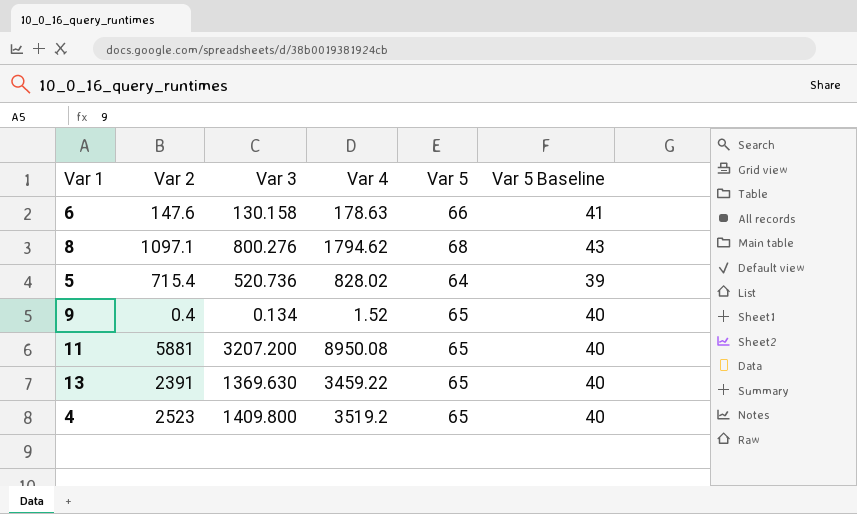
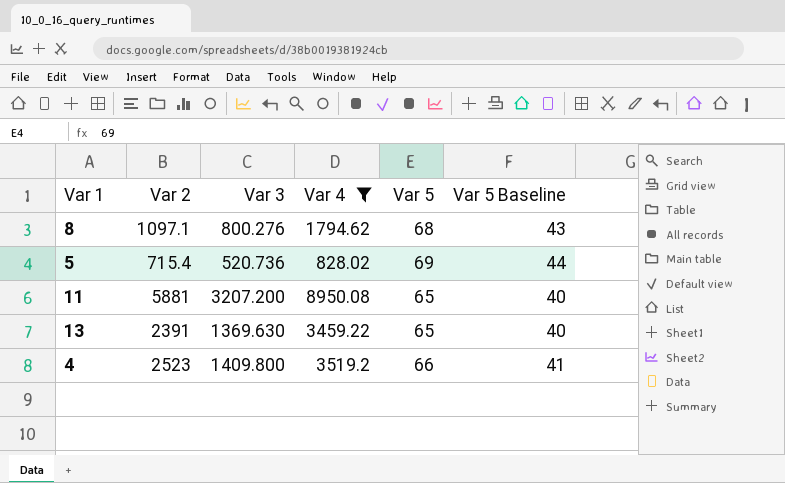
filter: none -> Var 4 >= 828.02
5 | Var 5: 64 -> 69
5 | Var 5 Baseline: 39 -> 44
4 | Var 5: 65 -> 66
4 | Var 5 Baseline: 40 -> 41

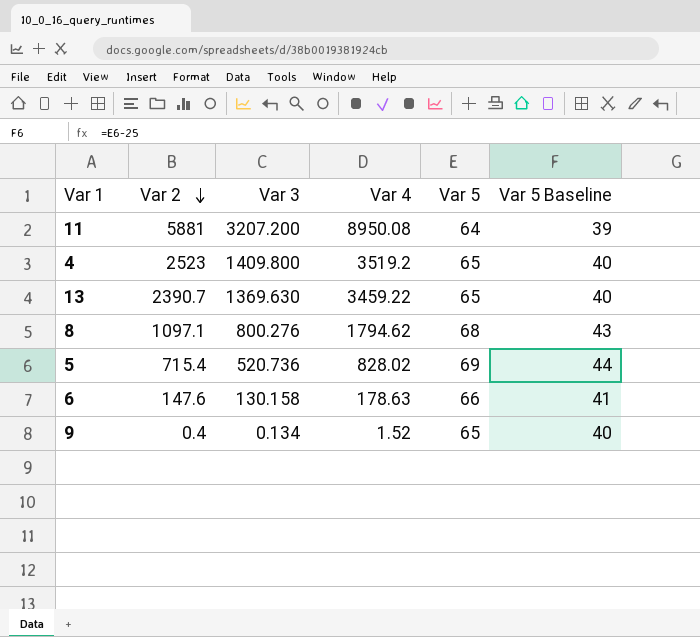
filter: Var 4 >= 828.02 -> none
row order: none -> Var 2 descending
11 | Var 5: 65 -> 64
11 | Var 5 Baseline: 40 -> 39
4 | Var 5: 66 -> 65
4 | Var 5 Baseline: 41 -> 40
13 | Var 2: 2391 -> 2390.7

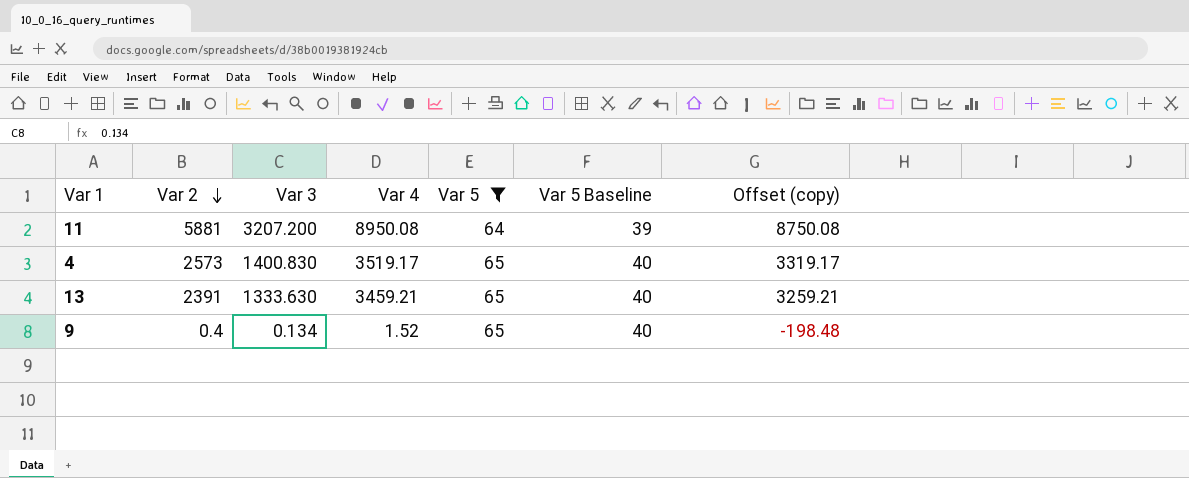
filter: none -> Var 5 <= 65
column Offset (copy) | formula: none -> [Var 4] - 200
4 | Var 2: 2523 -> 2573
4 | Var 3: 1409.800 -> 1400.830
4 | Var 4: 3519.2 -> 3519.17
13 | Var 2: 2390.7 -> 2391
13 | Var 3: 1369.630 -> 1333.630
13 | Var 4: 3459.22 -> 3459.21

